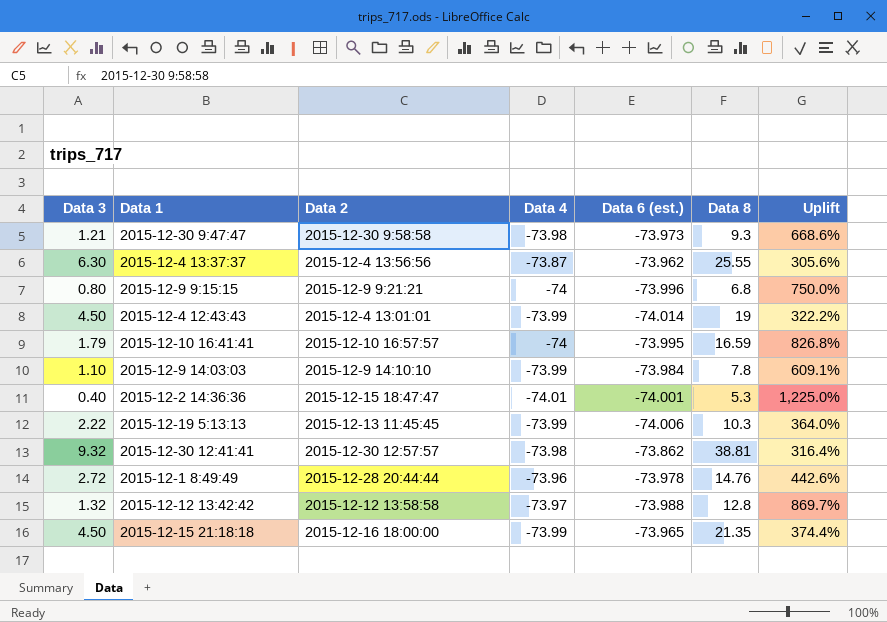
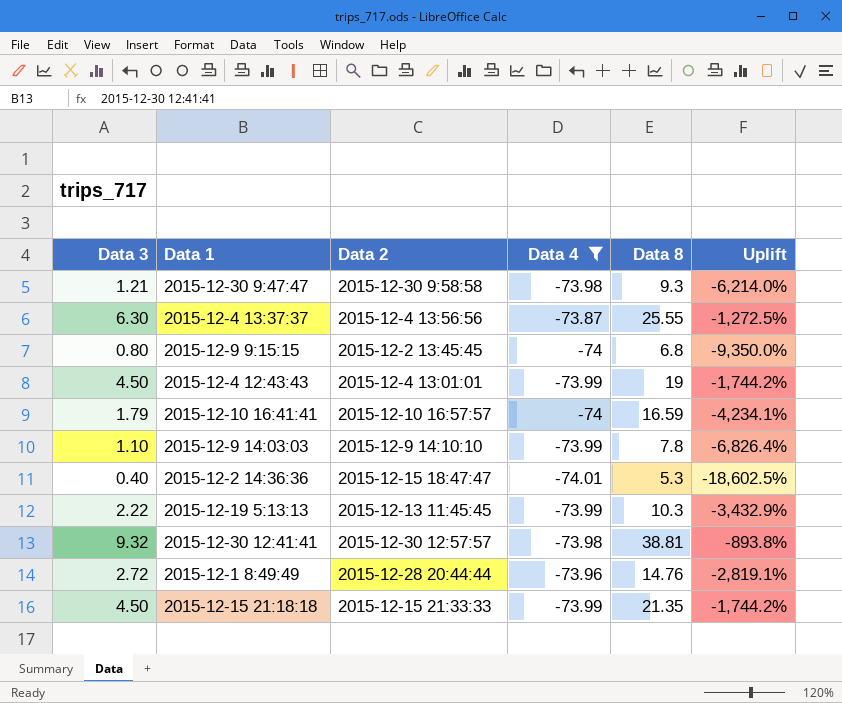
filter: none -> Data 4 != -73.97
column Data 6 (est.) | position: 5 -> none
column Uplift | formula: ([Data 8] - [Data 3]) / [Data 3] -> ([Data 4] - [Data 3]) / [Data 3]
2015-12-9 9:15:15 | Data 2: 2015-12-9 9:21:21 -> 2015-12-2 13:45:45
2015-12-15 21:18:18 | Data 2: 2015-12-16 18:00:00 -> 2015-12-15 21:33:33

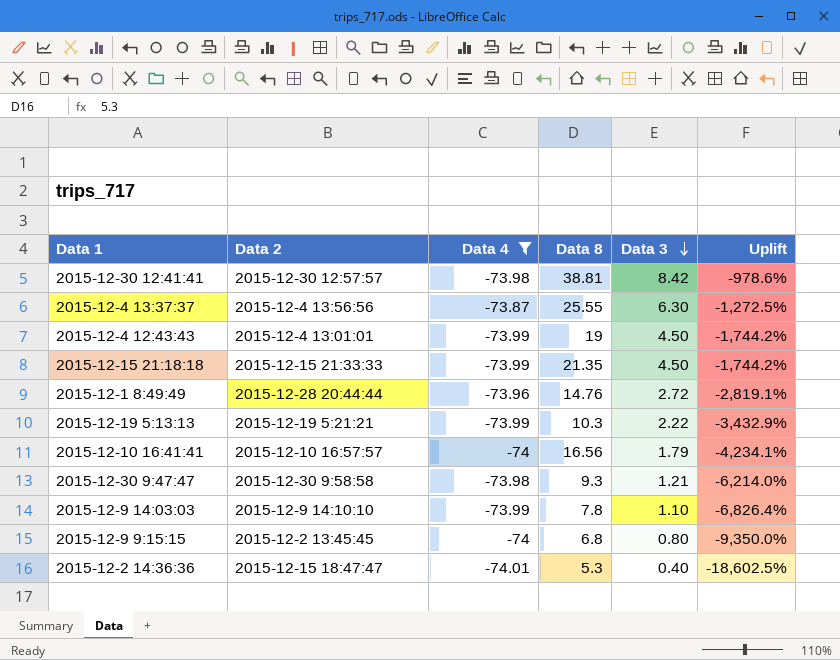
row order: none -> Data 3 descending
column Data 3 | position: 1 -> 5
2015-12-30 12:41:41 | Data 3: 9.32 -> 8.42
2015-12-30 12:41:41 | Uplift: -893.8% -> -978.6%
2015-12-19 5:13:13 | Data 2: 2015-12-13 11:45:45 -> 2015-12-19 5:21:21
2015-12-10 16:41:41 | Data 8: 16.59 -> 16.56

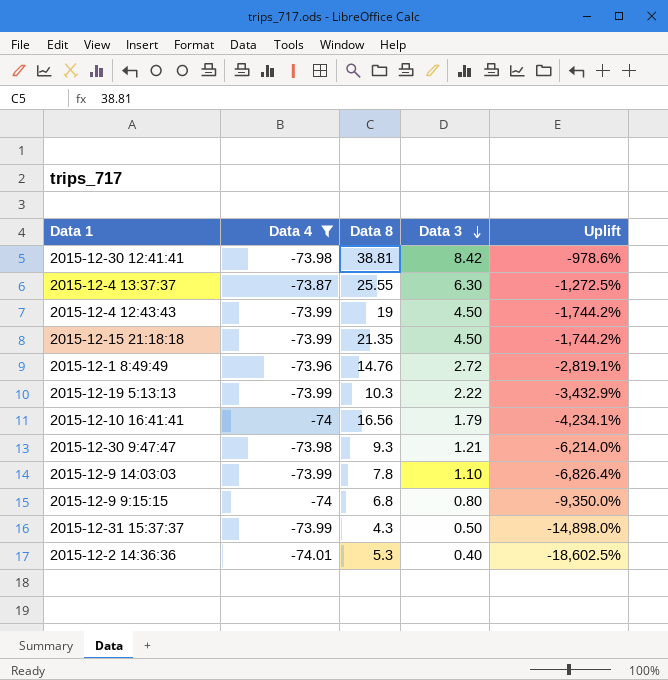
column Data 2 | position: 2 -> none
row 2015-12-31 15:37:37: none -> -73.99 | 4.3 | 0.50 | -14,898.0%

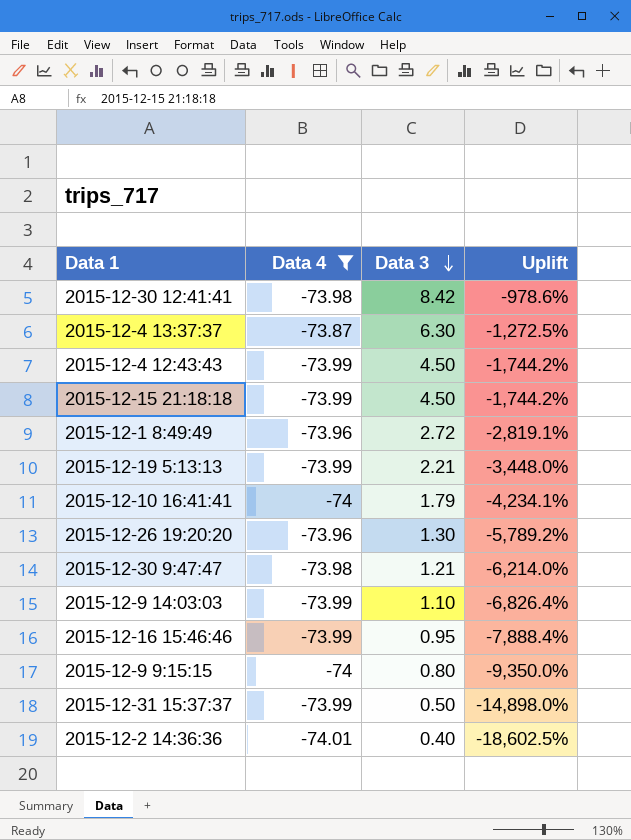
column Data 8 | position: 3 -> none
2015-12-19 5:13:13 | Data 3: 2.22 -> 2.21
2015-12-19 5:13:13 | Uplift: -3,432.9% -> -3,448.0%
row 2015-12-26 19:20:20: none -> -73.96 | 1.30 | -5,789.2%
row 2015-12-16 15:46:46: none -> -73.99 | 0.95 | -7,888.4%

